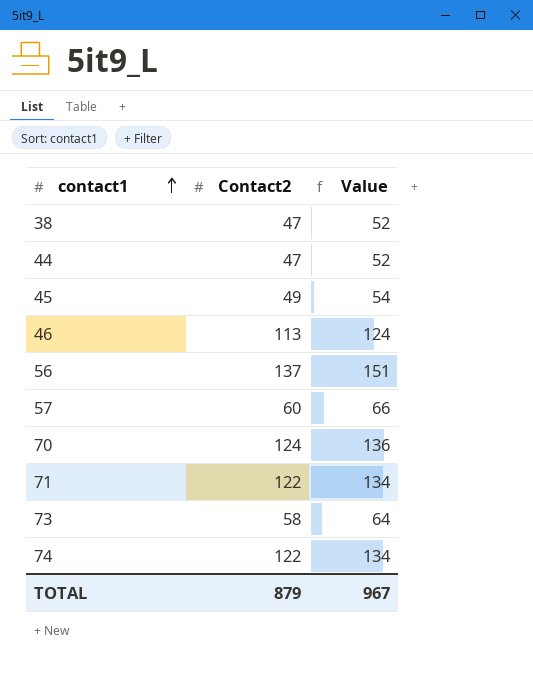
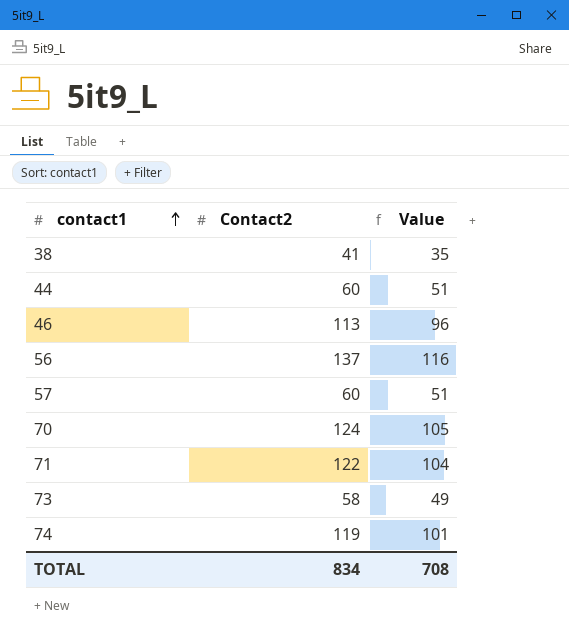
column Value | formula: [Contact2] * 1.1 -> [Contact2] * 0.85
row 45: 49 | 54 -> none
38 | Contact2: 47 -> 41
44 | Contact2: 47 -> 60
74 | Contact2: 122 -> 119
TOTAL | Contact2: 879 -> 834
TOTAL | Value: 967 -> 708

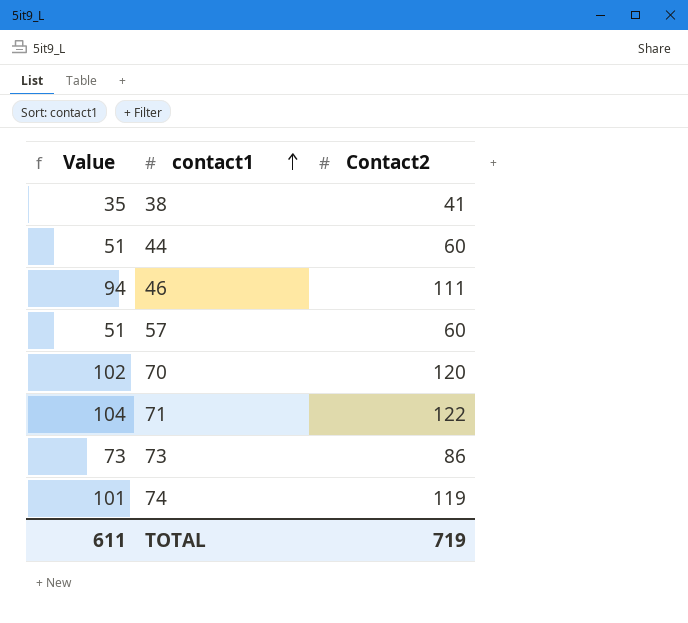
column Value | position: 3 -> 1
row 56: 137 | 116 -> none
46 | Value: 96 -> 94
46 | Contact2: 113 -> 111
70 | Value: 105 -> 102
70 | Contact2: 124 -> 120
73 | Value: 49 -> 73
73 | Contact2: 58 -> 86
TOTAL | Value: 708 -> 611
TOTAL | Contact2: 834 -> 719

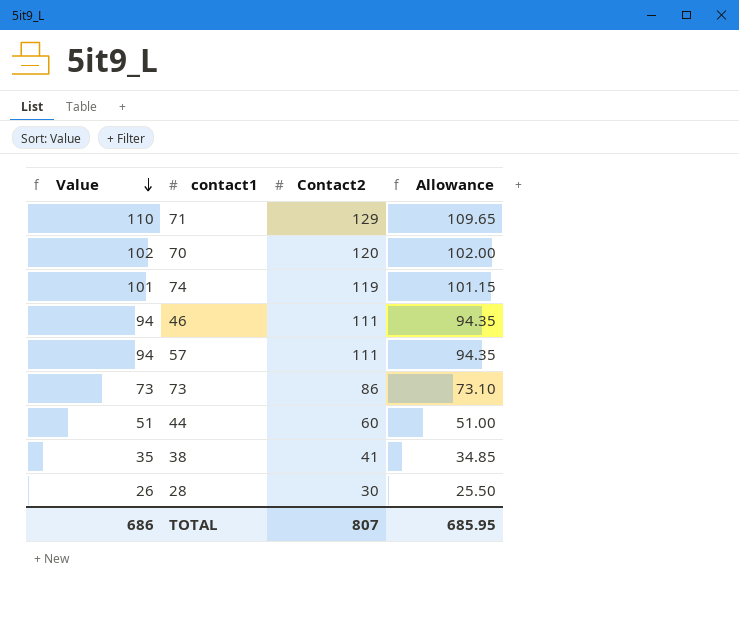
row order: contact1 ascending -> Value descending
column Allowance | formula: none -> [Contact2] * 0.85
71 | Value: 104 -> 110
71 | Contact2: 122 -> 129
57 | Value: 51 -> 94
57 | Contact2: 60 -> 111
row 28: none -> 26 | 30 | 25.50
TOTAL | Value: 611 -> 686
TOTAL | Contact2: 719 -> 807

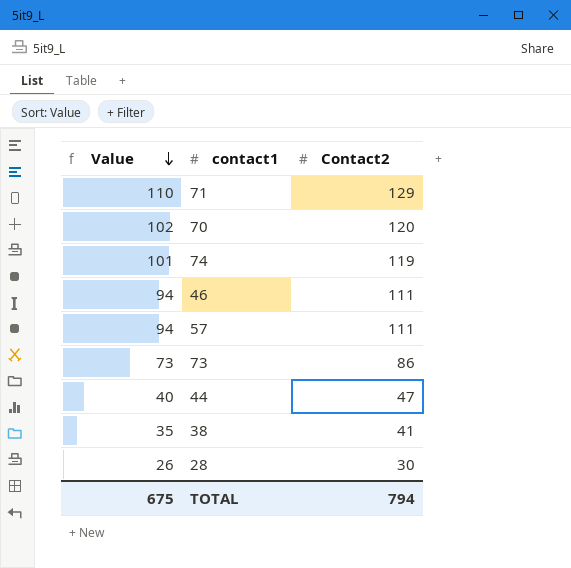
column Allowance | formula: [Contact2] * 0.85 -> none
44 | Value: 51 -> 40
44 | Contact2: 60 -> 47
TOTAL | Value: 686 -> 675
TOTAL | Contact2: 807 -> 794

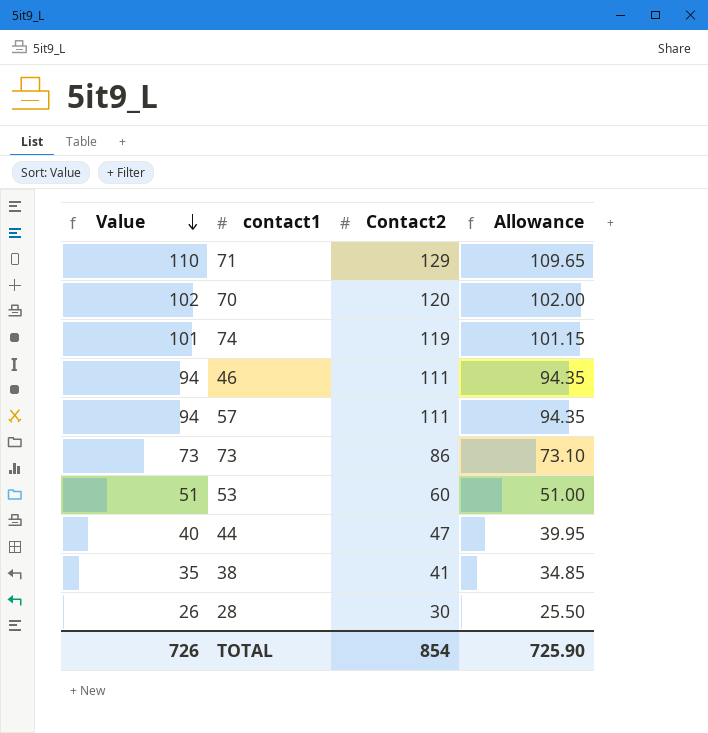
column Allowance | formula: none -> [Contact2] * 0.85
row 53: none -> 51 | 60 | 51.00
TOTAL | Value: 675 -> 726
TOTAL | Contact2: 794 -> 854

